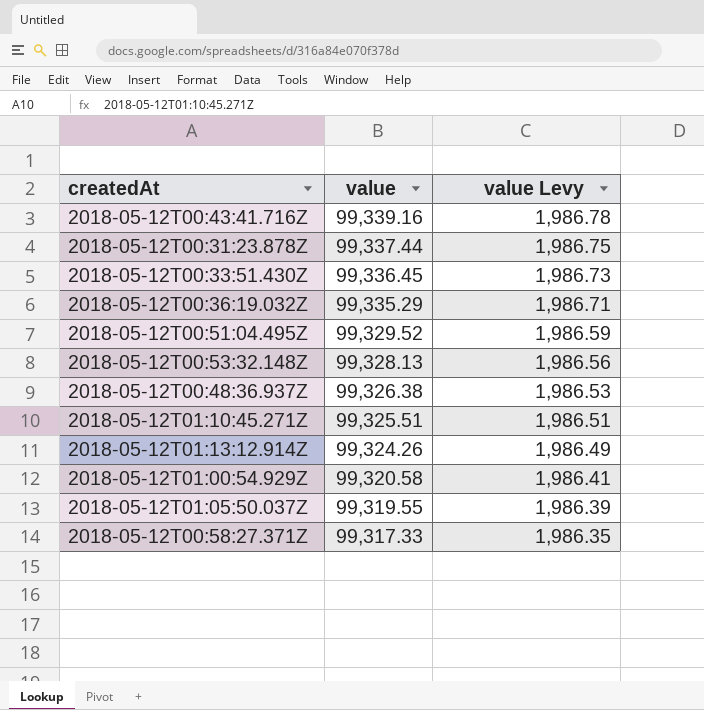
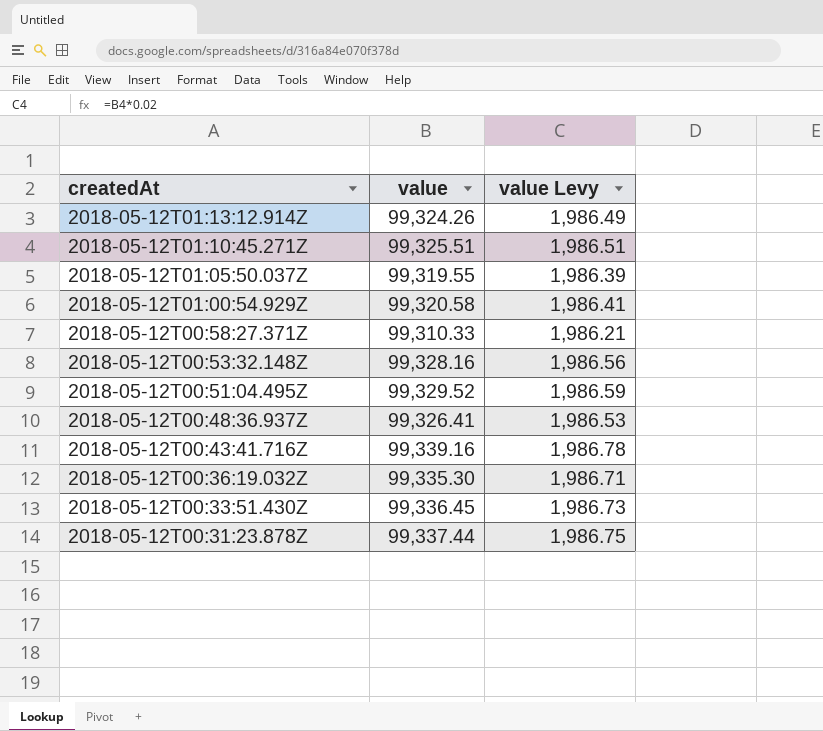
row order: value descending -> createdAt descending
2018-05-12T00:58:27.371Z | value: 99,317.33 -> 99,310.33
2018-05-12T00:58:27.371Z | value Levy: 1,986.35 -> 1,986.21
2018-05-12T00:53:32.148Z | value: 99,328.13 -> 99,328.16
2018-05-12T00:48:36.937Z | value: 99,326.38 -> 99,326.41
2018-05-12T00:36:19.032Z | value: 99,335.29 -> 99,335.30

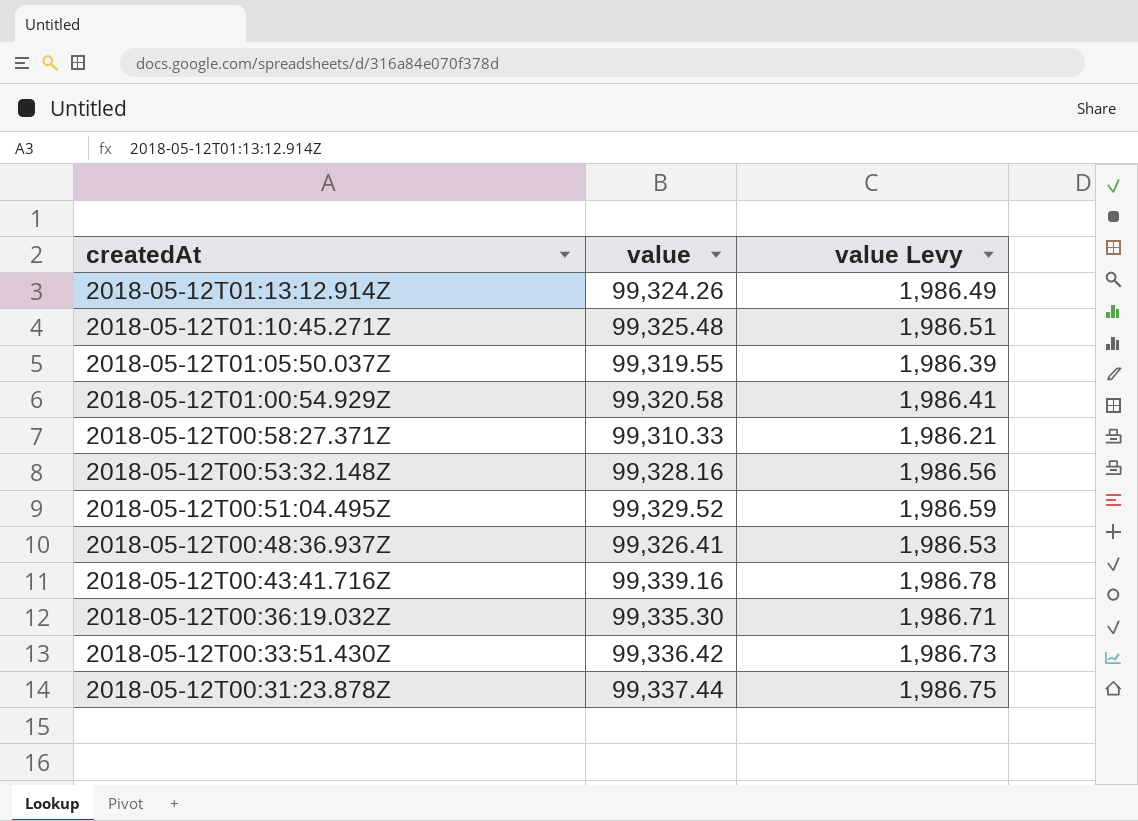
2018-05-12T01:10:45.271Z | value: 99,325.51 -> 99,325.48
2018-05-12T00:33:51.430Z | value: 99,336.45 -> 99,336.42

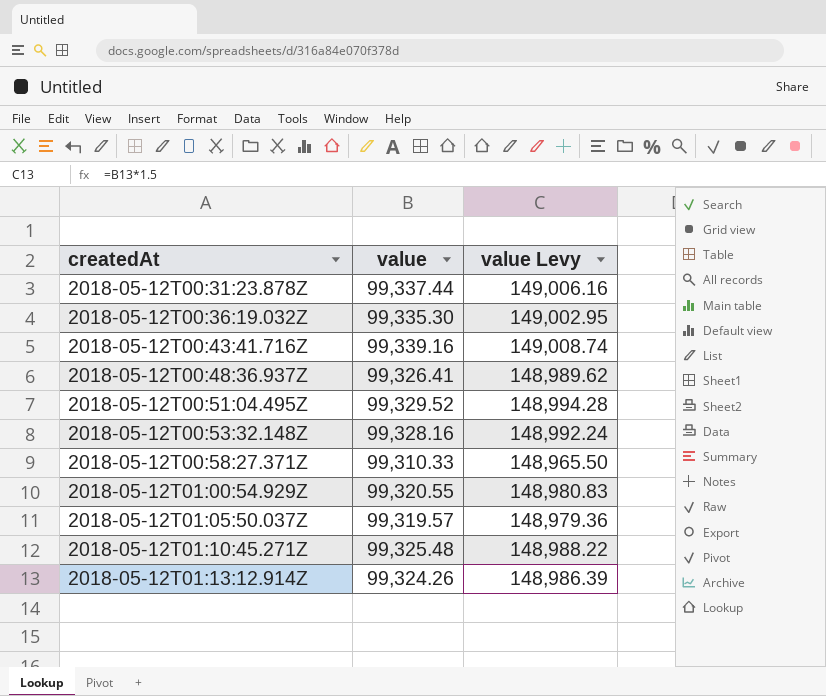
row order: createdAt descending -> createdAt ascending
column value Levy | formula: [value] * 0.02 -> [value] * 1.5
row 2018-05-12T00:33:51.430Z: 99,336.42 | 1,986.73 -> none
2018-05-12T01:00:54.929Z | value: 99,320.58 -> 99,320.55
2018-05-12T01:05:50.037Z | value: 99,319.55 -> 99,319.57

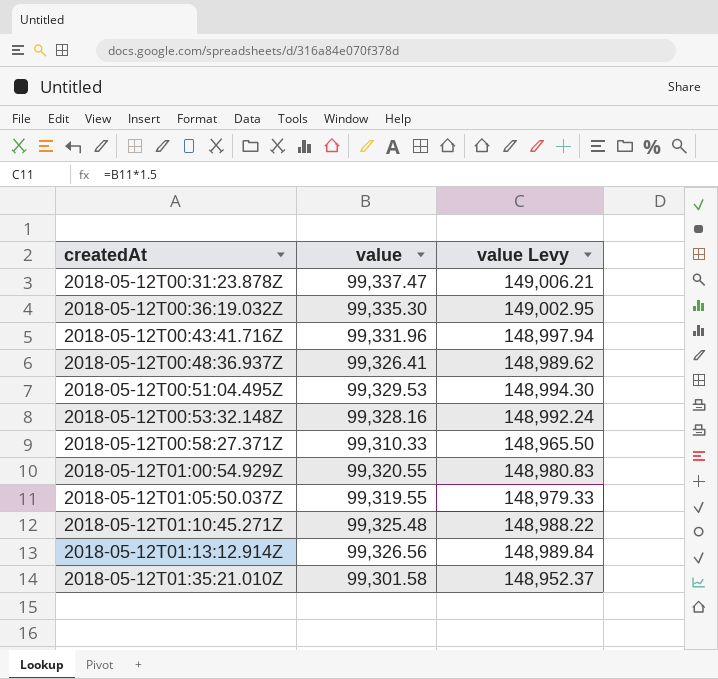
2018-05-12T00:31:23.878Z | value: 99,337.44 -> 99,337.47
2018-05-12T00:31:23.878Z | value Levy: 149,006.16 -> 149,006.21
2018-05-12T00:43:41.716Z | value: 99,339.16 -> 99,331.96
2018-05-12T00:43:41.716Z | value Levy: 149,008.74 -> 148,997.94
2018-05-12T00:51:04.495Z | value: 99,329.52 -> 99,329.53
2018-05-12T00:51:04.495Z | value Levy: 148,994.28 -> 148,994.30
2018-05-12T01:05:50.037Z | value: 99,319.57 -> 99,319.55
2018-05-12T01:05:50.037Z | value Levy: 148,979.36 -> 148,979.33
2018-05-12T01:13:12.914Z | value: 99,324.26 -> 99,326.56
2018-05-12T01:13:12.914Z | value Levy: 148,986.39 -> 148,989.84
row 2018-05-12T01:35:21.010Z: none -> 99,301.58 | 148,952.37

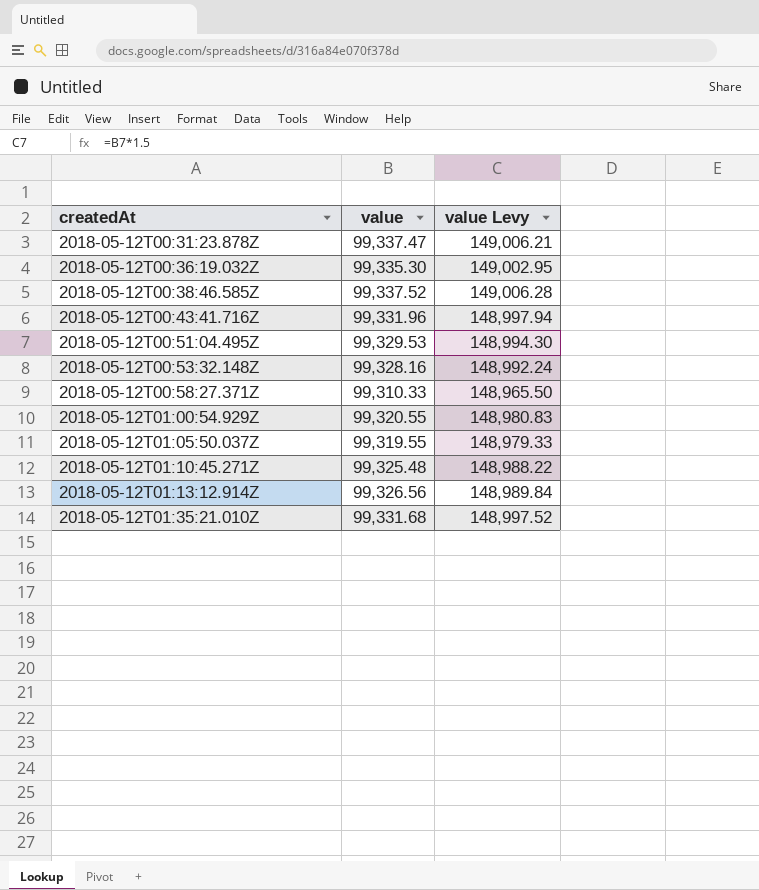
row 2018-05-12T00:48:36.937Z: 99,326.41 | 148,989.62 -> none
row 2018-05-12T00:38:46.585Z: none -> 99,337.52 | 149,006.28
2018-05-12T01:35:21.010Z | value: 99,301.58 -> 99,331.68
2018-05-12T01:35:21.010Z | value Levy: 148,952.37 -> 148,997.52

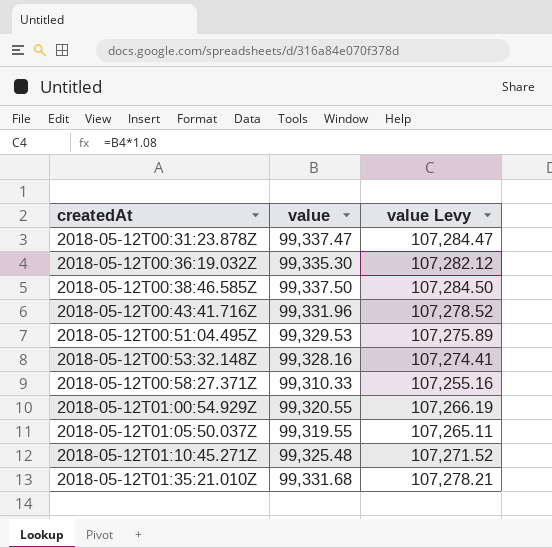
column value Levy | formula: [value] * 1.5 -> [value] * 1.08
row 2018-05-12T01:13:12.914Z: 99,326.56 | 148,989.84 -> none
2018-05-12T00:38:46.585Z | value: 99,337.52 -> 99,337.50

